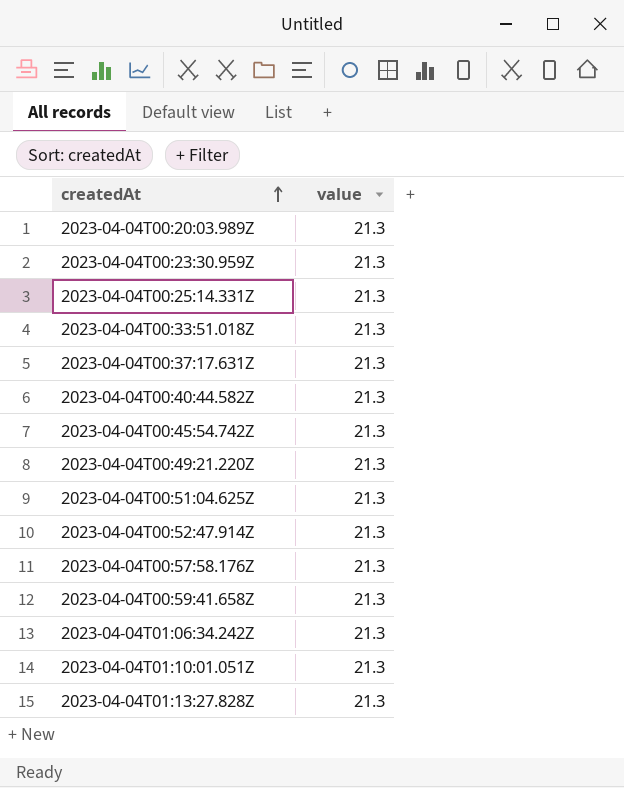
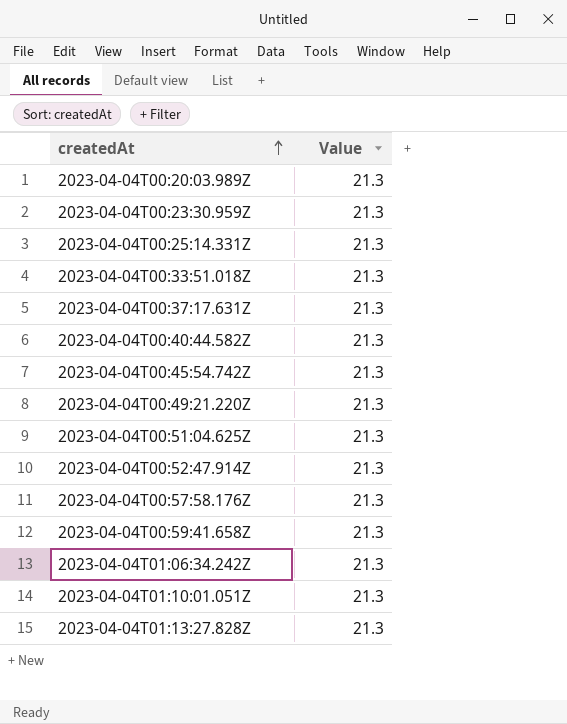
column name: value -> Value

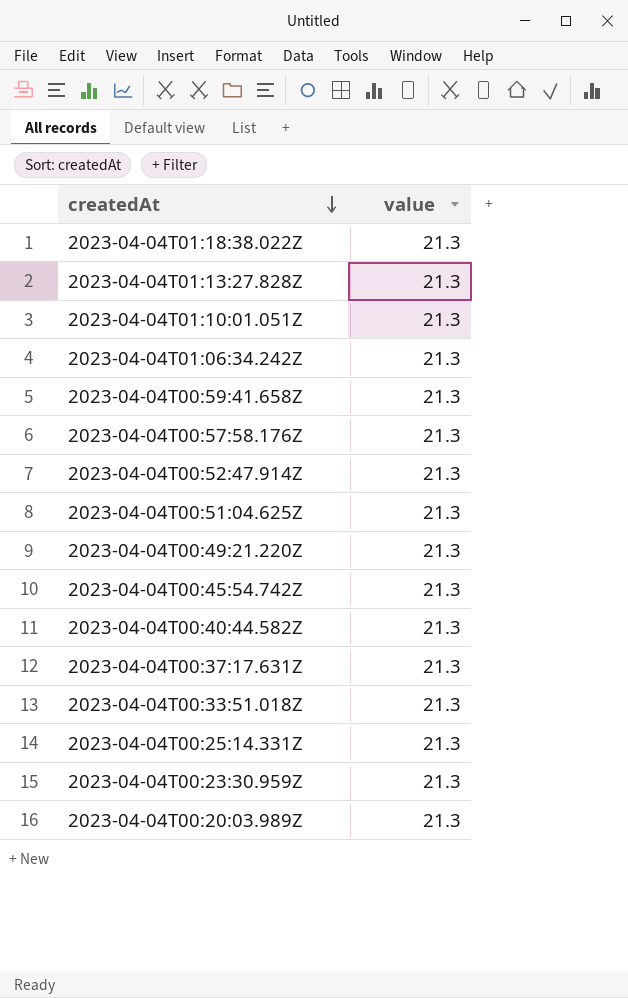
row order: createdAt ascending -> createdAt descending
column name: Value -> value
row 2023-04-04T01:18:38.022Z: none -> 21.3

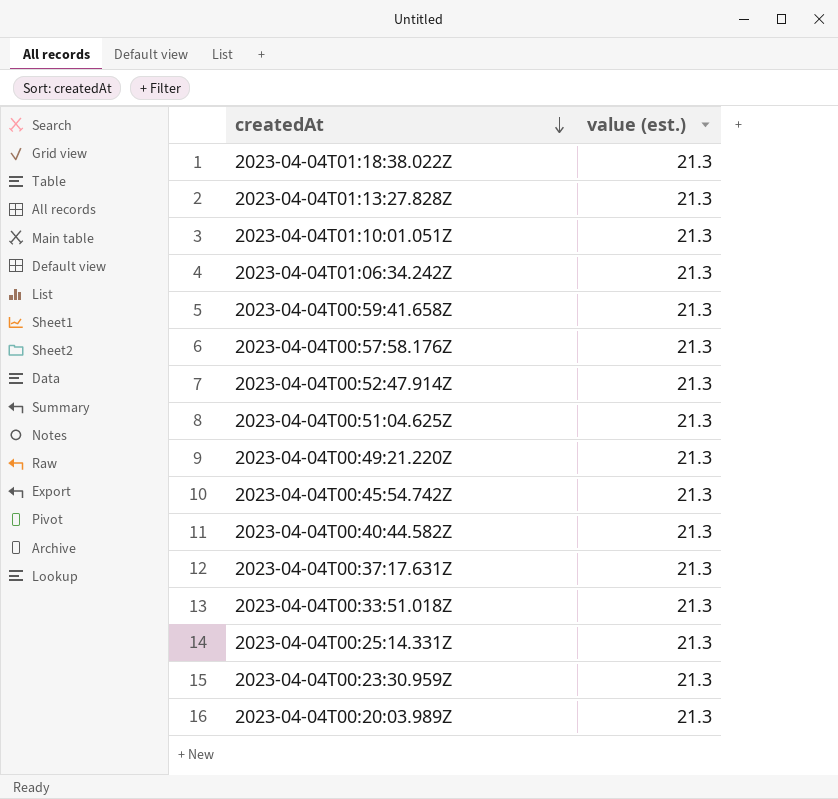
column name: value -> value (est.)

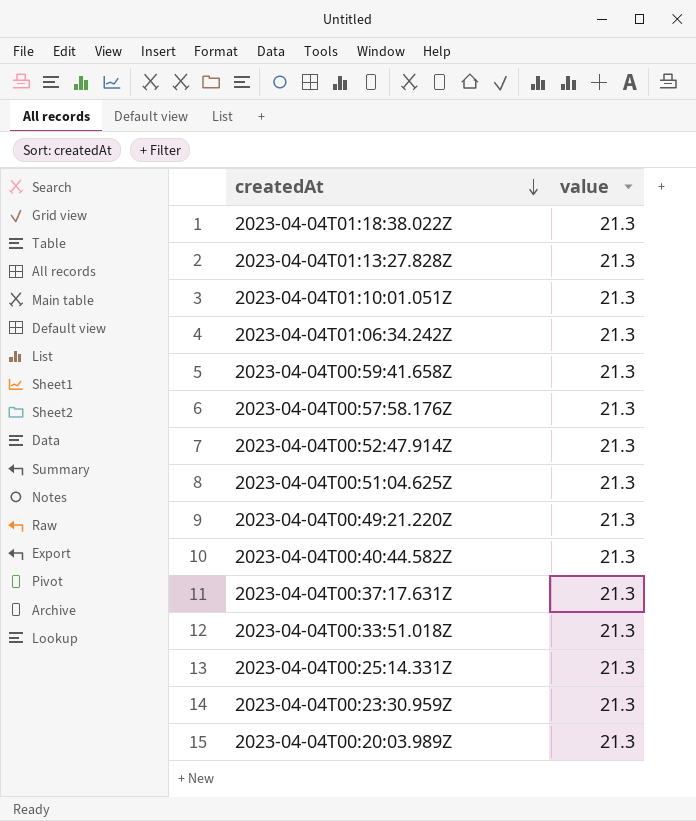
column name: value (est.) -> value
row 2023-04-04T00:45:54.742Z: 21.3 -> none

